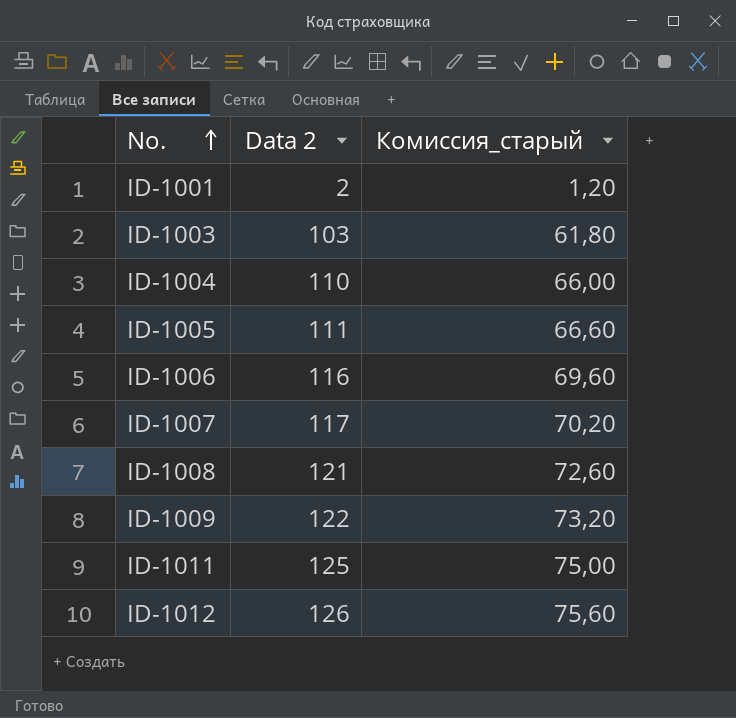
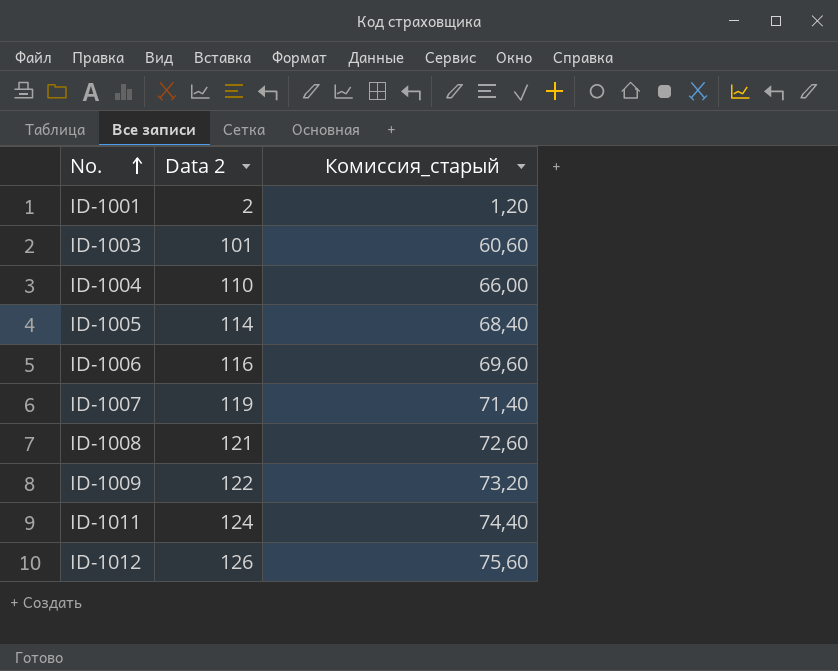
ID-1003 | Data 2: 103 -> 101
ID-1003 | Комиссия_старый: 61,80 -> 60,60
ID-1005 | Data 2: 111 -> 114
ID-1005 | Комиссия_старый: 66,60 -> 68,40
ID-1007 | Data 2: 117 -> 119
ID-1007 | Комиссия_старый: 70,20 -> 71,40
ID-1011 | Data 2: 125 -> 124
ID-1011 | Комиссия_старый: 75,00 -> 74,40

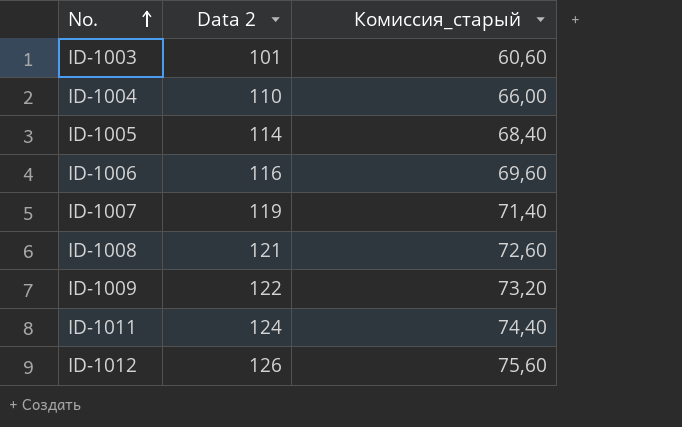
row ID-1001: 2 | 1,20 -> none

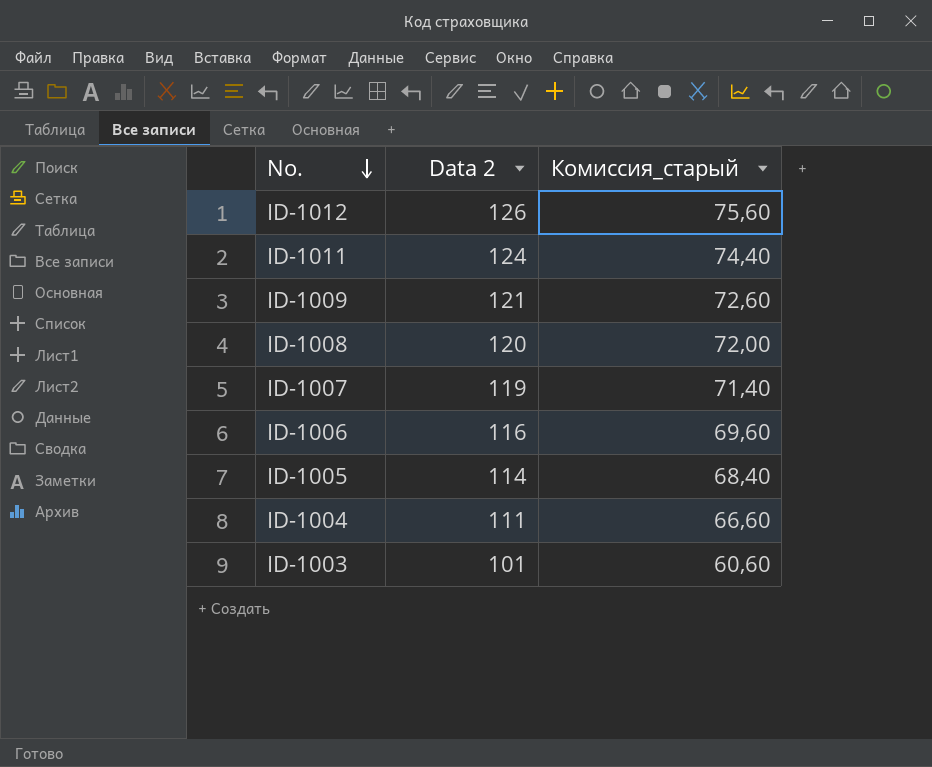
row order: No. ascending -> No. descending
ID-1009 | Data 2: 122 -> 121
ID-1009 | Комиссия_старый: 73,20 -> 72,60
ID-1008 | Data 2: 121 -> 120
ID-1008 | Комиссия_старый: 72,60 -> 72,00
ID-1004 | Data 2: 110 -> 111
ID-1004 | Комиссия_старый: 66,00 -> 66,60

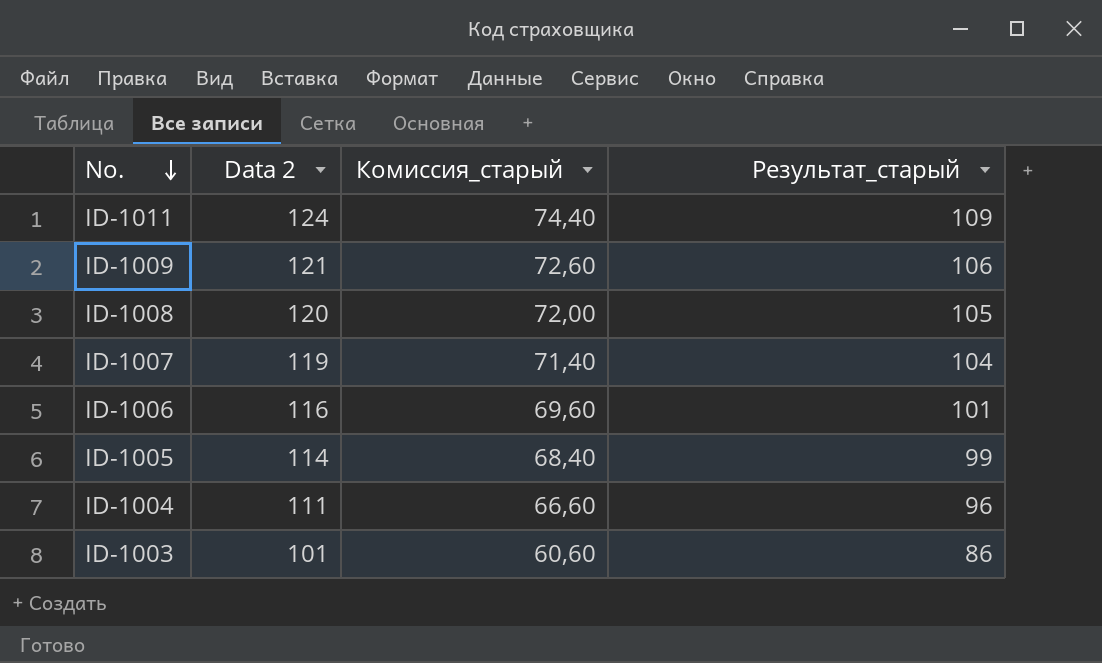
column Результат_старый | formula: none -> [Data 2] - 15
row ID-1012: 126 | 75,60 -> none

